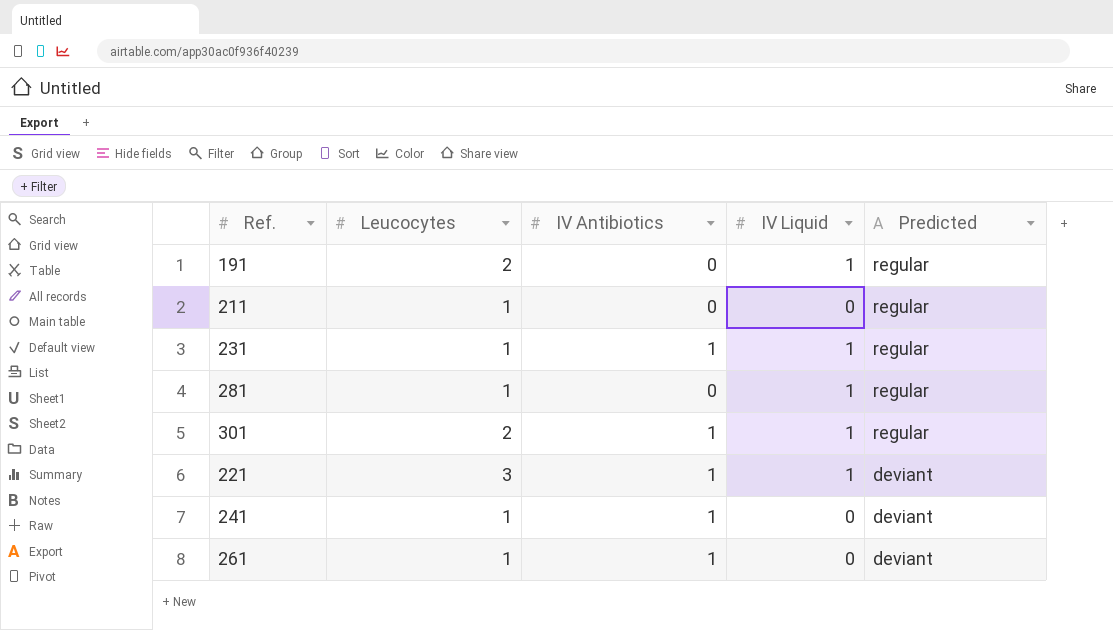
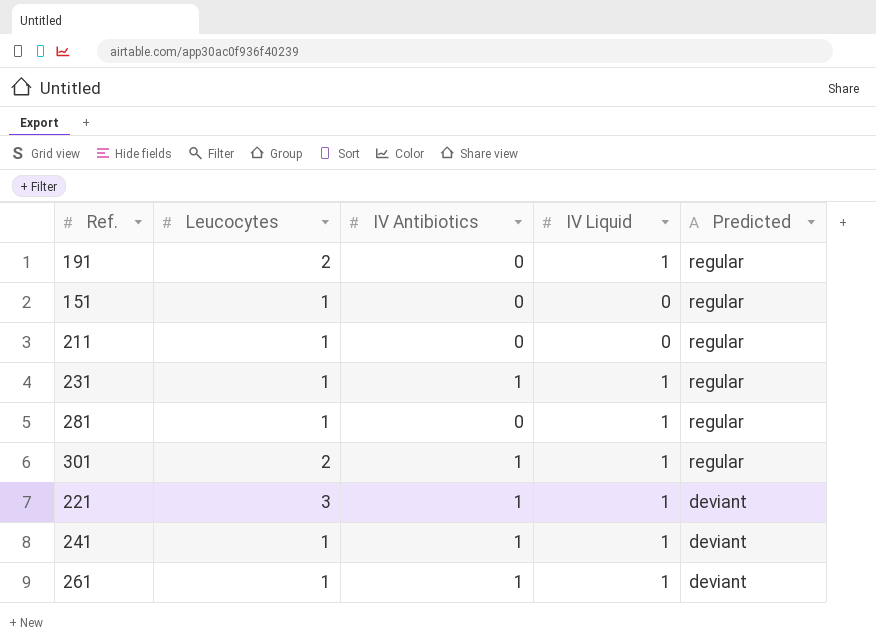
row 151: none -> 1 | 0 | 0 | regular
241 | IV Liquid: 0 -> 1
261 | IV Liquid: 0 -> 1

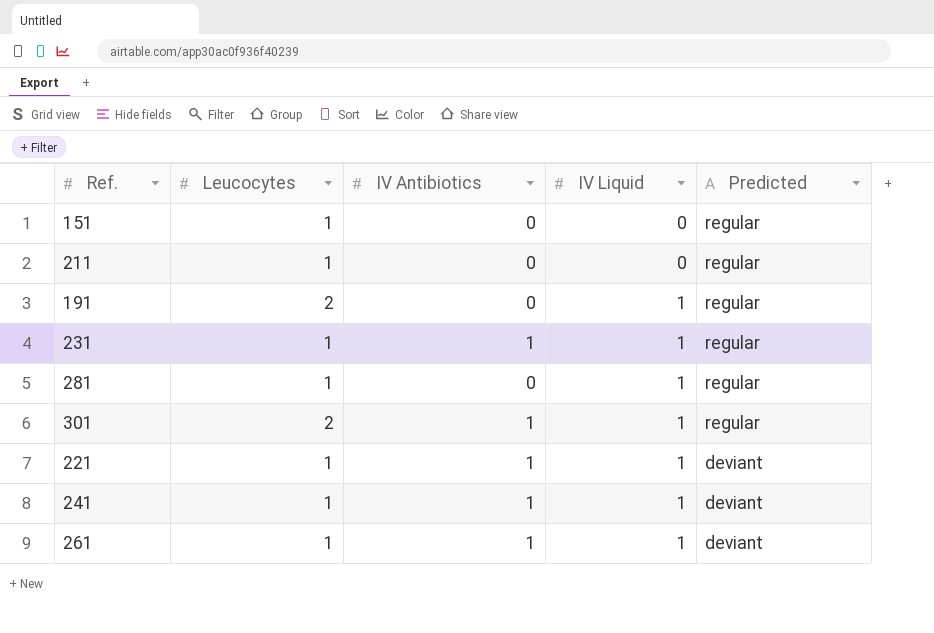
row order: Predicted descending -> IV Liquid ascending
221 | Leucocytes: 3 -> 1

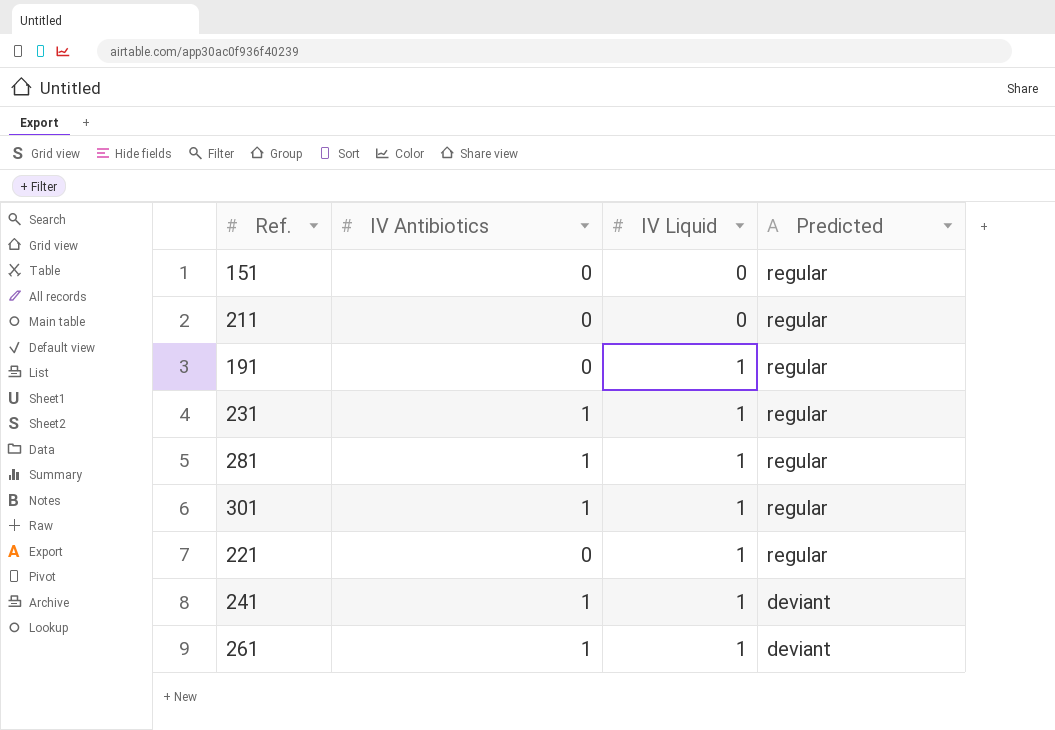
column Leucocytes | position: 2 -> none
281 | IV Antibiotics: 0 -> 1
221 | IV Antibiotics: 1 -> 0
221 | Predicted: deviant -> regular

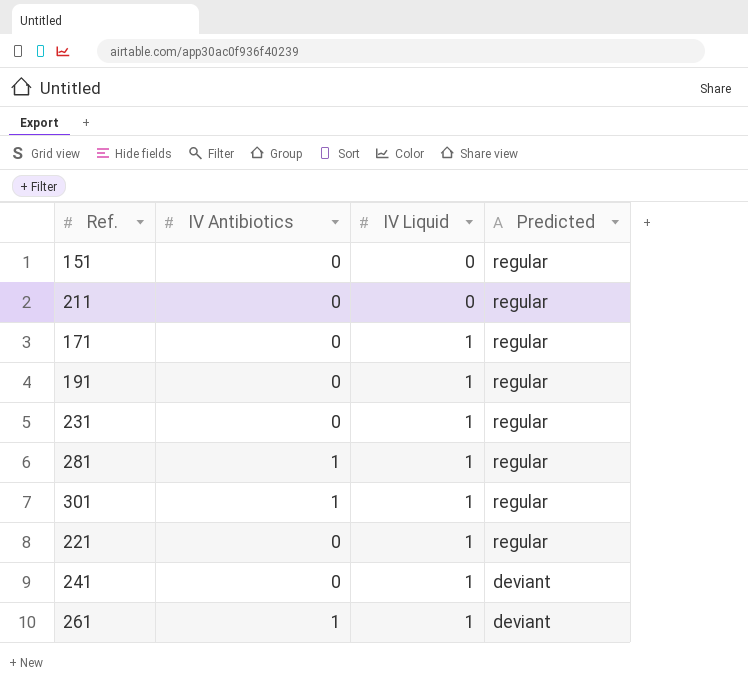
row 171: none -> 0 | 1 | regular
231 | IV Antibiotics: 1 -> 0
241 | IV Antibiotics: 1 -> 0

